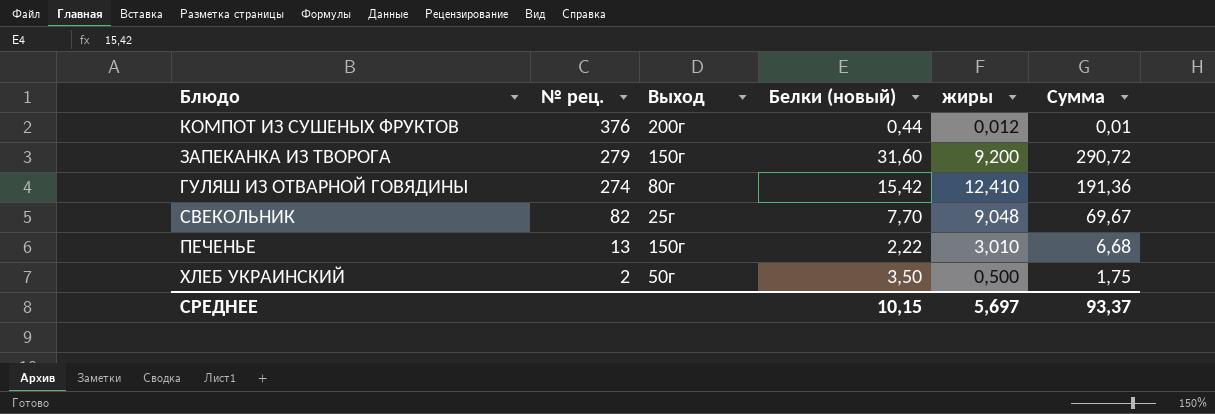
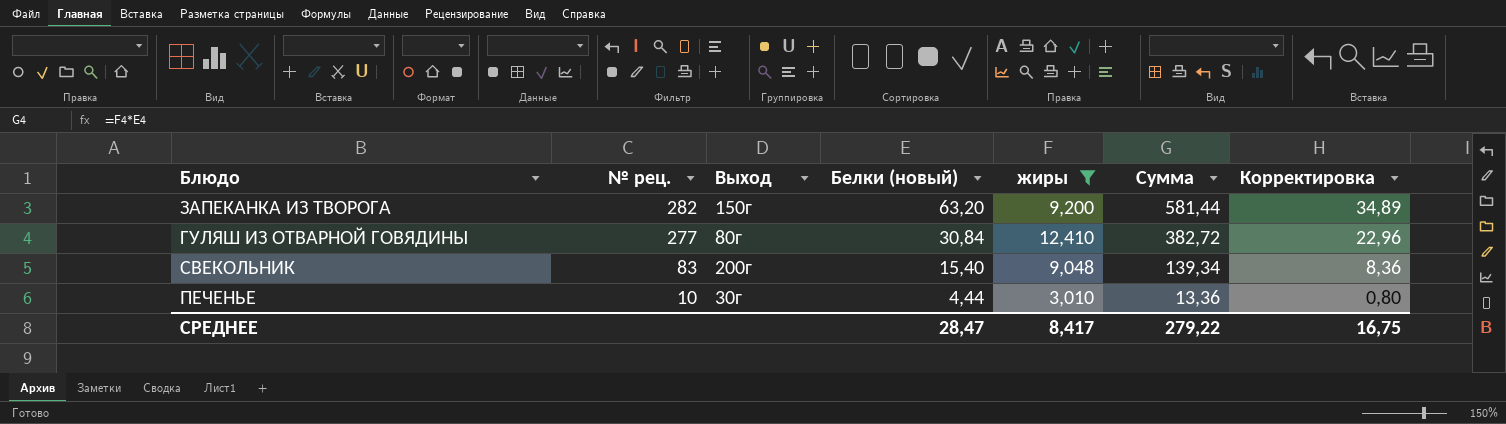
filter: none -> жиры >= 3,010
column Корректировка | formula: none -> [Сумма] * 0,06
ЗАПЕКАНКА ИЗ ТВОРОГА | № рец.: 279 -> 282
ЗАПЕКАНКА ИЗ ТВОРОГА | Белки (новый): 31,60 -> 63,20
ЗАПЕКАНКА ИЗ ТВОРОГА | Сумма: 290,72 -> 581,44
ГУЛЯШ ИЗ ОТВАРНОЙ ГОВЯДИНЫ | № рец.: 274 -> 277
ГУЛЯШ ИЗ ОТВАРНОЙ ГОВЯДИНЫ | Белки (новый): 15,42 -> 30,84
ГУЛЯШ ИЗ ОТВАРНОЙ ГОВЯДИНЫ | Сумма: 191,36 -> 382,72
СВЕКОЛЬНИК | № рец.: 82 -> 83
СВЕКОЛЬНИК | Выход: 25г -> 200г
СВЕКОЛЬНИК | Белки (новый): 7,70 -> 15,40
СВЕКОЛЬНИК | Сумма: 69,67 -> 139,34
ПЕЧЕНЬЕ | № рец.: 13 -> 10
ПЕЧЕНЬЕ | Выход: 150г -> 30г
ПЕЧЕНЬЕ | Белки (новый): 2,22 -> 4,44
ПЕЧЕНЬЕ | Сумма: 6,68 -> 13,36
СРЕДНЕЕ | Белки (новый): 10,15 -> 28,47
СРЕДНЕЕ | жиры: 5,697 -> 8,417
СРЕДНЕЕ | Сумма: 93,37 -> 279,22

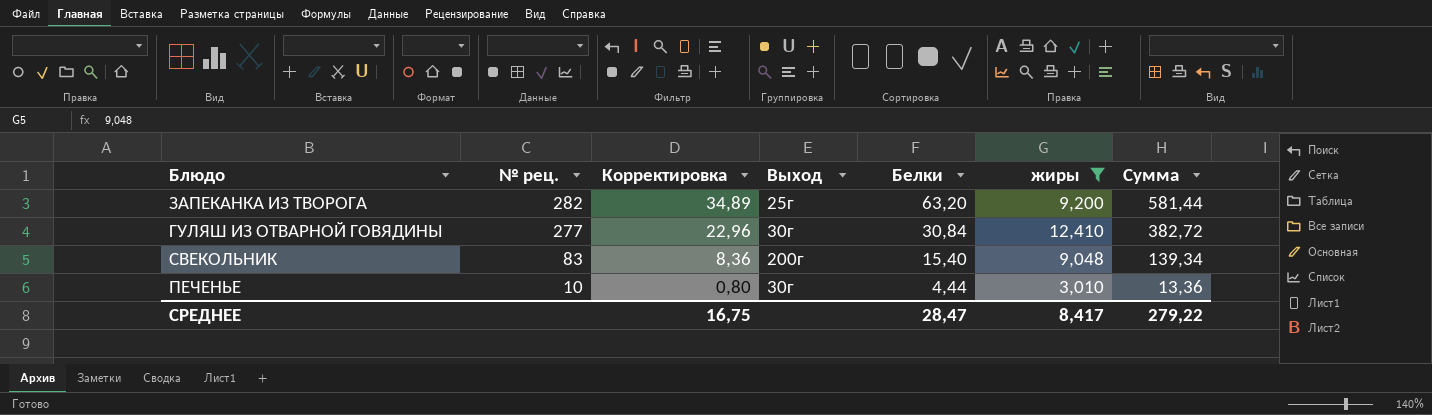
column Корректировка | position: 7 -> 3
column name: Белки (новый) -> Белки
ЗАПЕКАНКА ИЗ ТВОРОГА | Выход: 150г -> 25г
ГУЛЯШ ИЗ ОТВАРНОЙ ГОВЯДИНЫ | Выход: 80г -> 30г

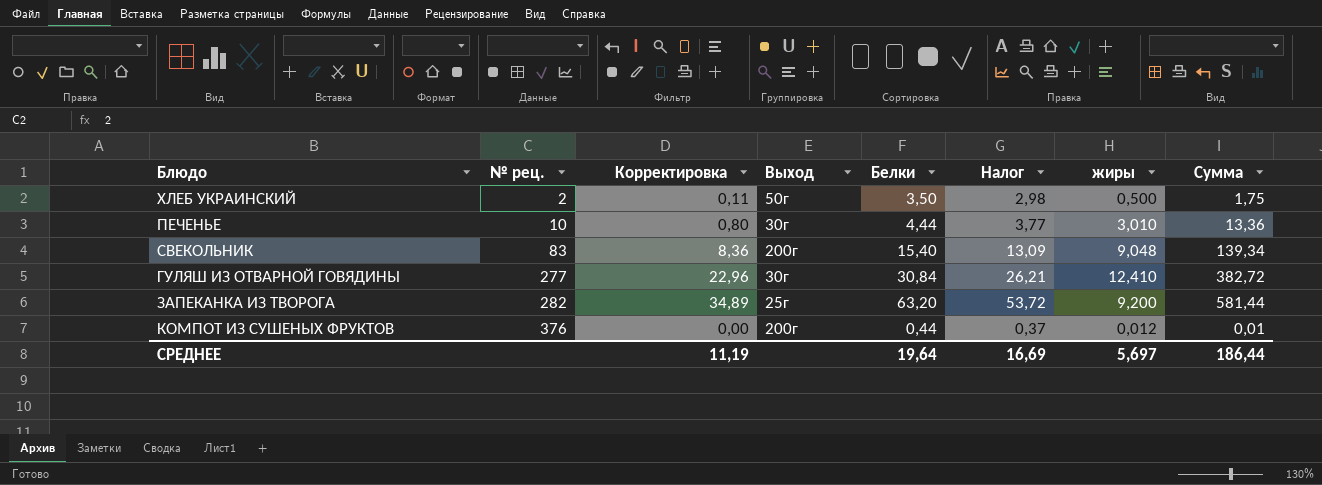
filter: жиры >= 3,010 -> none
row order: № рец. descending -> № рец. ascending
column Налог | formula: none -> [Белки] * 0,85
СРЕДНЕЕ | Корректировка: 16,75 -> 11,19
СРЕДНЕЕ | Белки: 28,47 -> 19,64
СРЕДНЕЕ | жиры: 8,417 -> 5,697
СРЕДНЕЕ | Сумма: 279,22 -> 186,44

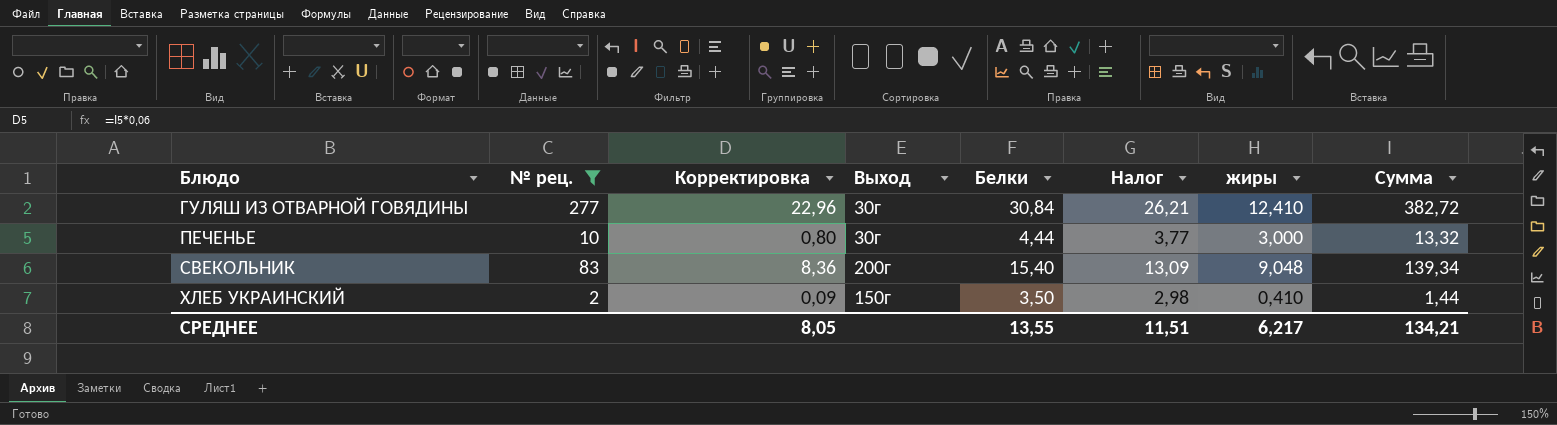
filter: none -> № рец. <= 277
row order: № рец. ascending -> Блюдо ascending
ПЕЧЕНЬЕ | жиры: 3,010 -> 3,000
ПЕЧЕНЬЕ | Сумма: 13,36 -> 13,32
ХЛЕБ УКРАИНСКИЙ | Корректировка: 0,11 -> 0,09
ХЛЕБ УКРАИНСКИЙ | Выход: 50г -> 150г
ХЛЕБ УКРАИНСКИЙ | жиры: 0,500 -> 0,410
ХЛЕБ УКРАИНСКИЙ | Сумма: 1,75 -> 1,44
СРЕДНЕЕ | Корректировка: 11,19 -> 8,05
СРЕДНЕЕ | Белки: 19,64 -> 13,55
СРЕДНЕЕ | Налог: 16,69 -> 11,51
СРЕДНЕЕ | жиры: 5,697 -> 6,217
СРЕДНЕЕ | Сумма: 186,44 -> 134,21

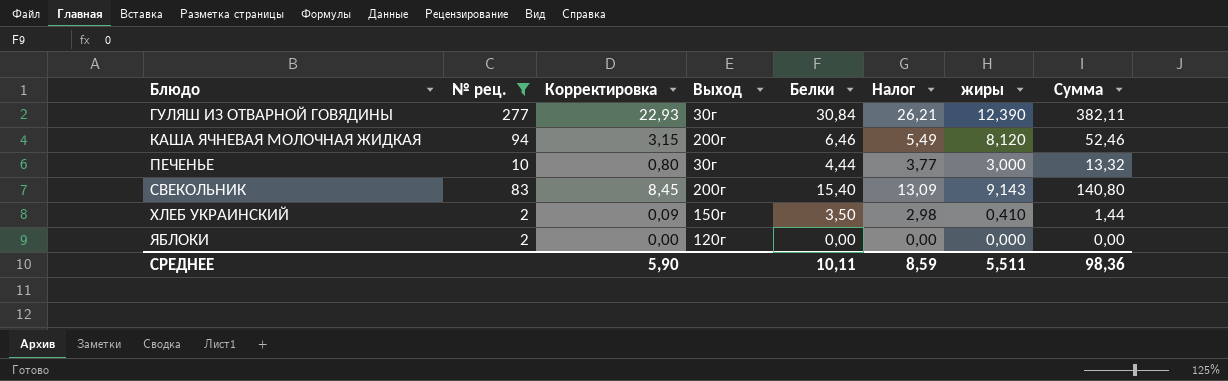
ГУЛЯШ ИЗ ОТВАРНОЙ ГОВЯДИНЫ | Корректировка: 22,96 -> 22,93
ГУЛЯШ ИЗ ОТВАРНОЙ ГОВЯДИНЫ | жиры: 12,410 -> 12,390
ГУЛЯШ ИЗ ОТВАРНОЙ ГОВЯДИНЫ | Сумма: 382,72 -> 382,11
row КАША ЯЧНЕВАЯ МОЛОЧНАЯ ЖИДКАЯ: none -> 94 | 3,15 | 200г | 6,46 | 5,49 | 8,120 | 52,46
СВЕКОЛЬНИК | Корректировка: 8,36 -> 8,45
СВЕКОЛЬНИК | жиры: 9,048 -> 9,143
СВЕКОЛЬНИК | Сумма: 139,34 -> 140,80
row ЯБЛОКИ: none -> 2 | 0,00 | 120г | 0,00 | 0,00 | 0,000 | 0,00
СРЕДНЕЕ | Корректировка: 8,05 -> 5,90
СРЕДНЕЕ | Белки: 13,55 -> 10,11
СРЕДНЕЕ | Налог: 11,51 -> 8,59
СРЕДНЕЕ | жиры: 6,217 -> 5,511
СРЕДНЕЕ | Сумма: 134,21 -> 98,36

